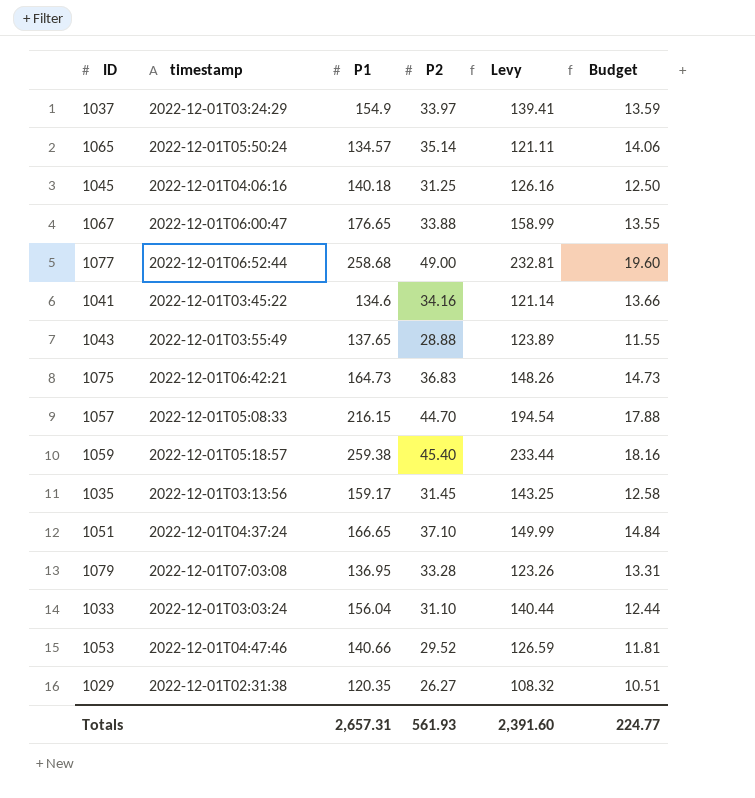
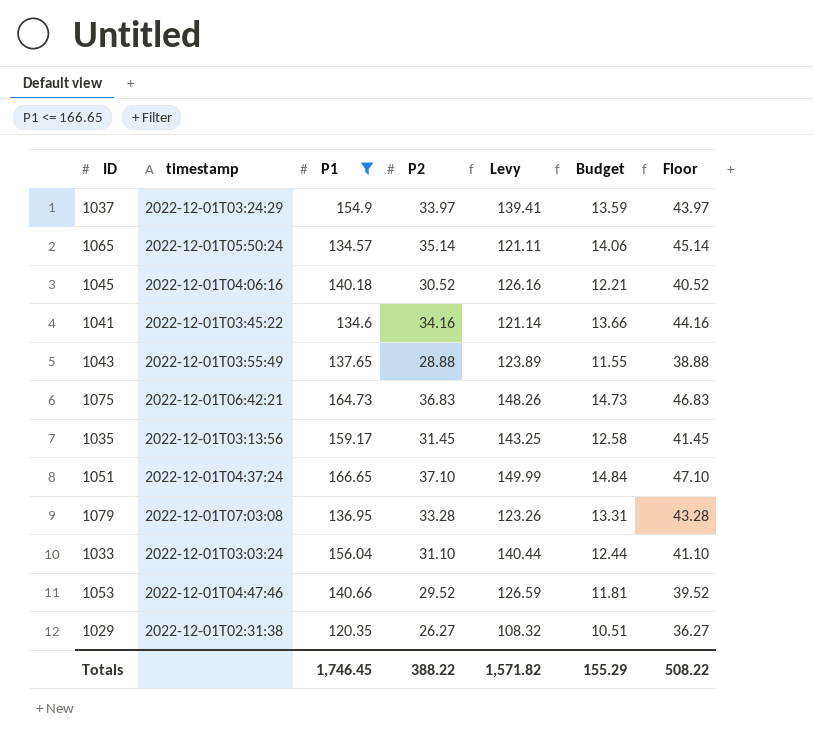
filter: none -> P1 <= 166.65
column Floor | formula: none -> [P2] + 10
1045 | P2: 31.25 -> 30.52
1045 | Budget: 12.50 -> 12.21
Totals | P1: 2,657.31 -> 1,746.45
Totals | P2: 561.93 -> 388.22
Totals | Levy: 2,391.60 -> 1,571.82
Totals | Budget: 224.77 -> 155.29

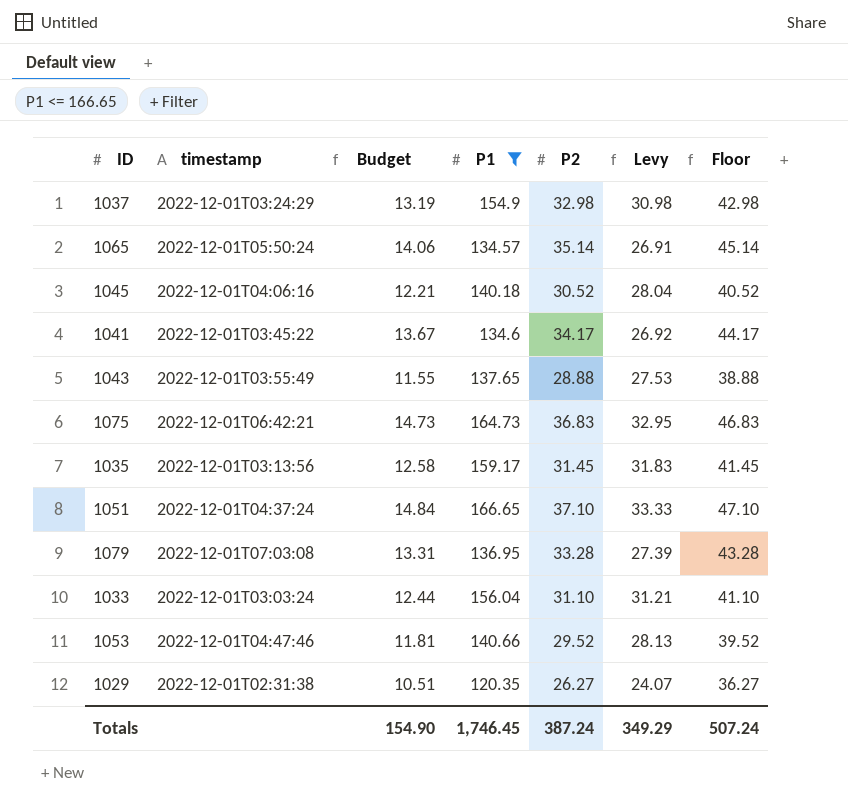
column Budget | position: 6 -> 3
column Levy | formula: [P1] * 0.9 -> [P1] * 0.2
1037 | Budget: 13.59 -> 13.19
1037 | P2: 33.97 -> 32.98
1037 | Floor: 43.97 -> 42.98
1041 | Budget: 13.66 -> 13.67
1041 | P2: 34.16 -> 34.17
1041 | Floor: 44.16 -> 44.17
Totals | Budget: 155.29 -> 154.90
Totals | P2: 388.22 -> 387.24
Totals | Levy: 1,571.82 -> 349.29
Totals | Floor: 508.22 -> 507.24

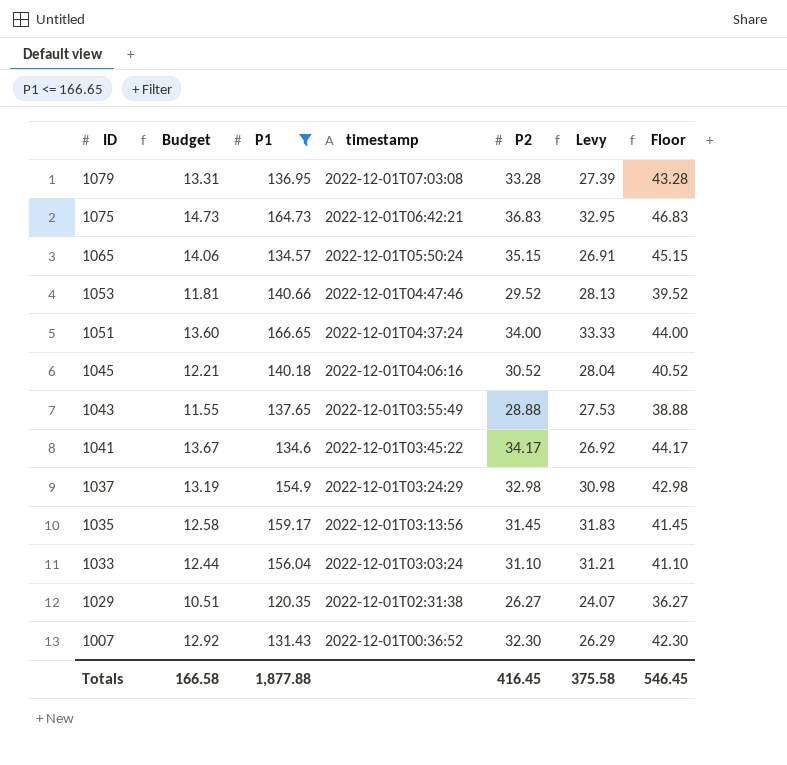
row order: none -> ID descending
column timestamp | position: 2 -> 4
1065 | P2: 35.14 -> 35.15
1065 | Floor: 45.14 -> 45.15
1051 | Budget: 14.84 -> 13.60
1051 | P2: 37.10 -> 34.00
1051 | Floor: 47.10 -> 44.00
row 1007: none -> 12.92 | 131.43 | 2022-12-01T00:36:52 | 32.30 | 26.29 | 42.30
Totals | Budget: 154.90 -> 166.58
Totals | P1: 1,746.45 -> 1,877.88
Totals | P2: 387.24 -> 416.45
Totals | Levy: 349.29 -> 375.58
Totals | Floor: 507.24 -> 546.45

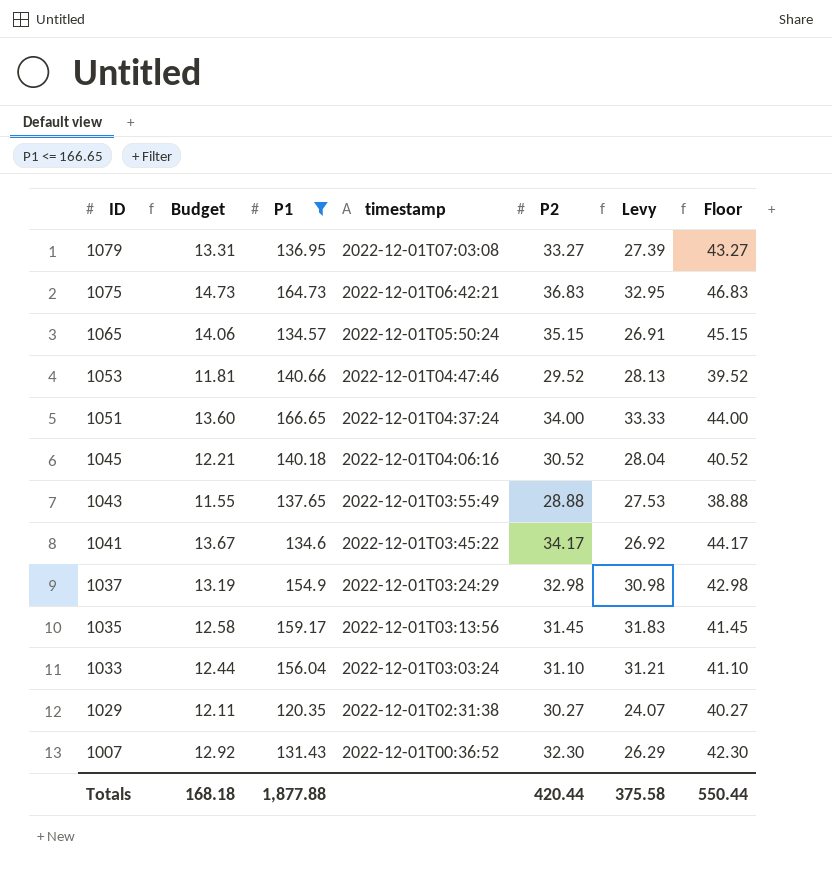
1079 | P2: 33.28 -> 33.27
1079 | Floor: 43.28 -> 43.27
1029 | Budget: 10.51 -> 12.11
1029 | P2: 26.27 -> 30.27
1029 | Floor: 36.27 -> 40.27
Totals | Budget: 166.58 -> 168.18
Totals | P2: 416.45 -> 420.44
Totals | Floor: 546.45 -> 550.44

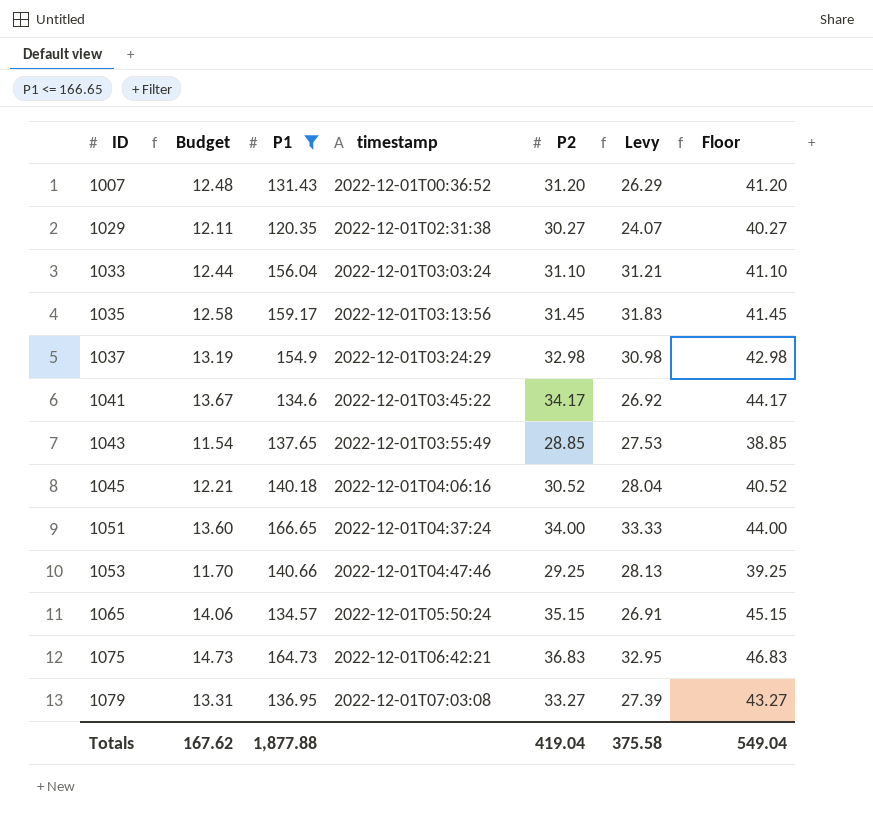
row order: ID descending -> ID ascending
1007 | Budget: 12.92 -> 12.48
1007 | P2: 32.30 -> 31.20
1007 | Floor: 42.30 -> 41.20
1043 | Budget: 11.55 -> 11.54
1043 | P2: 28.88 -> 28.85
1043 | Floor: 38.88 -> 38.85
1053 | Budget: 11.81 -> 11.70
1053 | P2: 29.52 -> 29.25
1053 | Floor: 39.52 -> 39.25
Totals | Budget: 168.18 -> 167.62
Totals | P2: 420.44 -> 419.04
Totals | Floor: 550.44 -> 549.04

